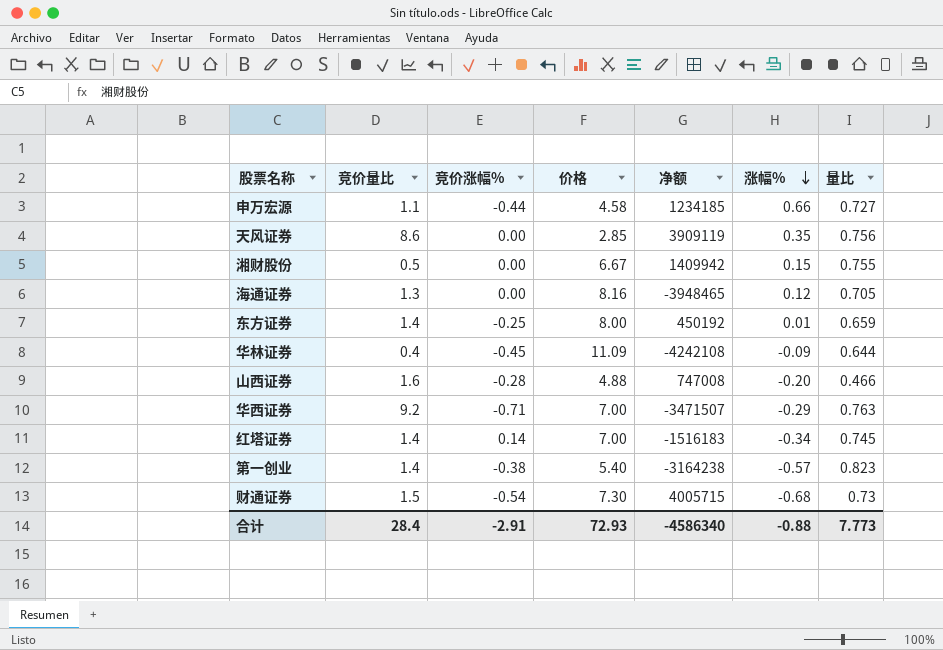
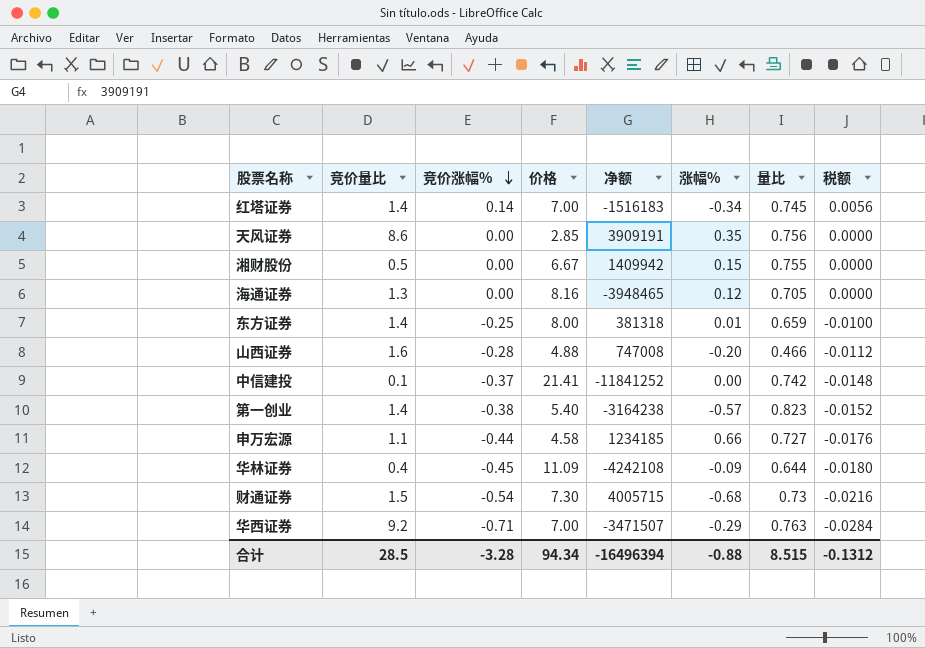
row order: 涨幅% descending -> 竞价涨幅% descending
column 税额 | formula: none -> [竞价涨幅%] * 0.04
天风证券 | 净额: 3909119 -> 3909191
东方证券 | 净额: 450192 -> 381318
row 中信建投: none -> 0.1 | -0.37 | 21.41 | -11841252 | 0.00 | 0.742 | -0.0148
合计 | 竞价量比: 28.4 -> 28.5
合计 | 竞价涨幅%: -2.91 -> -3.28
合计 | 价格: 72.93 -> 94.34
合计 | 净额: -4586340 -> -16496394
合计 | 量比: 7.773 -> 8.515

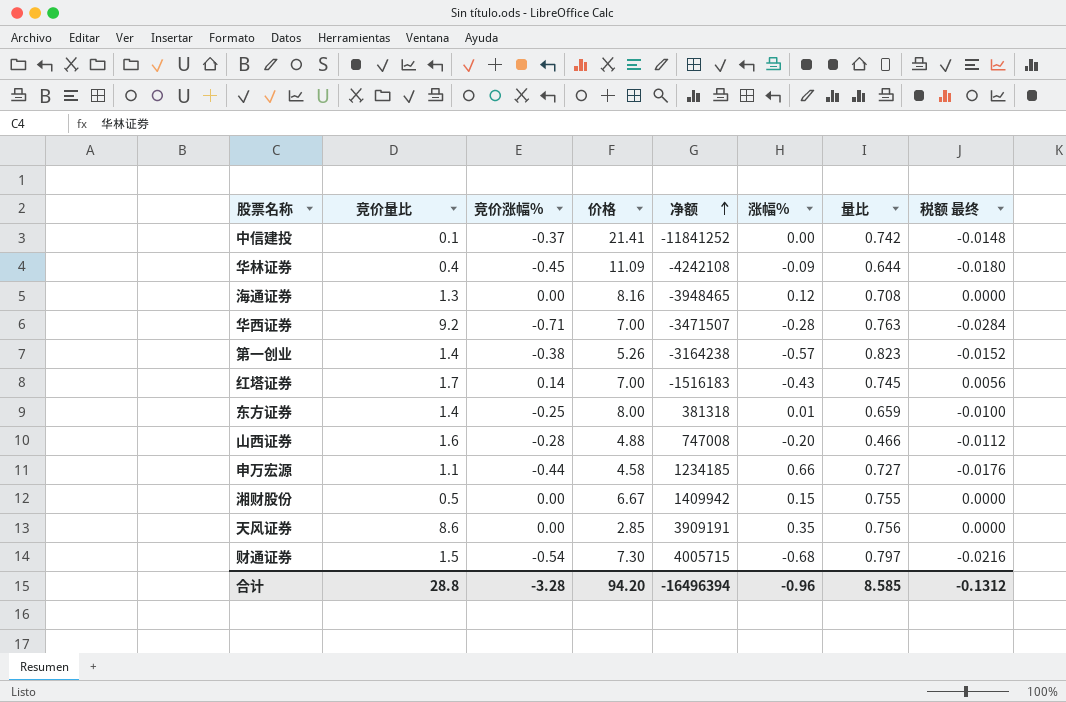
row order: 竞价涨幅% descending -> 净额 ascending
column name: 税额 -> 税额 最终
海通证券 | 量比: 0.705 -> 0.708
华西证券 | 涨幅%: -0.29 -> -0.28
第一创业 | 价格: 5.40 -> 5.26
红塔证券 | 竞价量比: 1.4 -> 1.7
红塔证券 | 涨幅%: -0.34 -> -0.43
财通证券 | 量比: 0.73 -> 0.797
合计 | 竞价量比: 28.5 -> 28.8
合计 | 价格: 94.34 -> 94.20
合计 | 涨幅%: -0.88 -> -0.96
合计 | 量比: 8.515 -> 8.585

